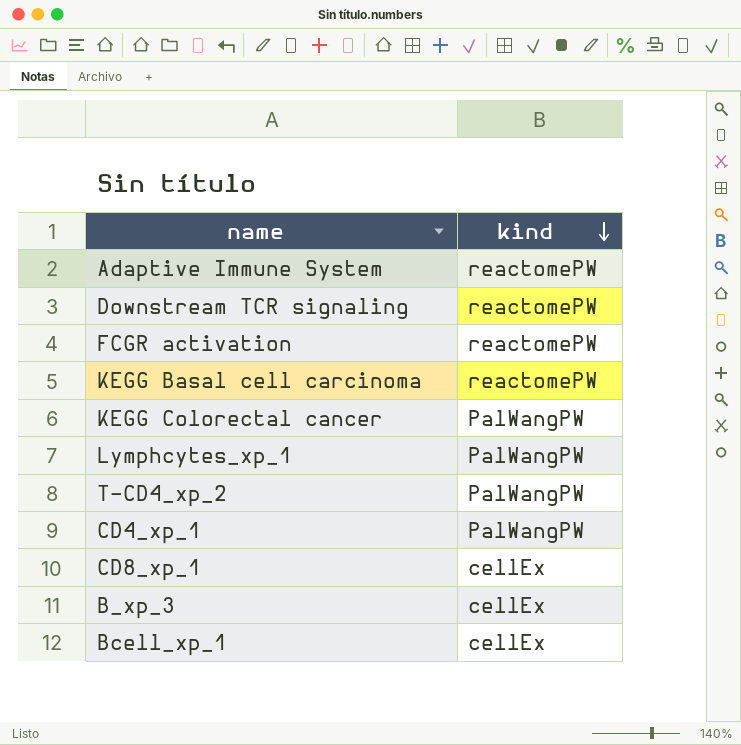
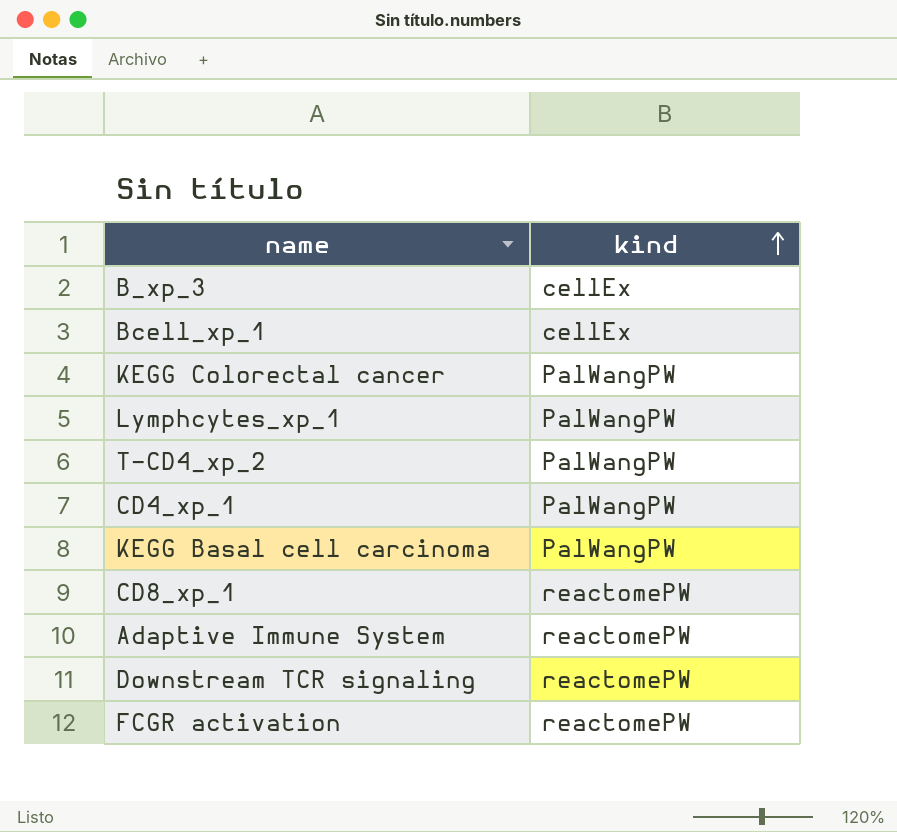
row order: kind descending -> kind ascending
KEGG Basal cell carcinoma | kind: reactomePW -> PalWangPW
CD8_xp_1 | kind: cellEx -> reactomePW

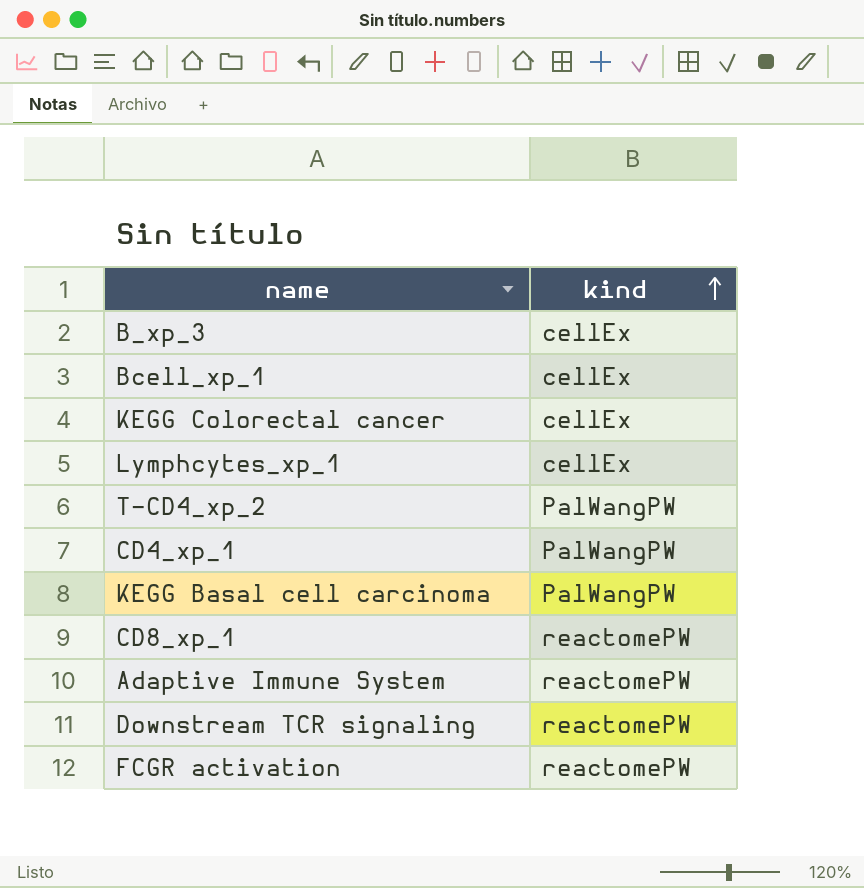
KEGG Colorectal cancer | kind: PalWangPW -> cellEx
Lymphcytes_xp_1 | kind: PalWangPW -> cellEx

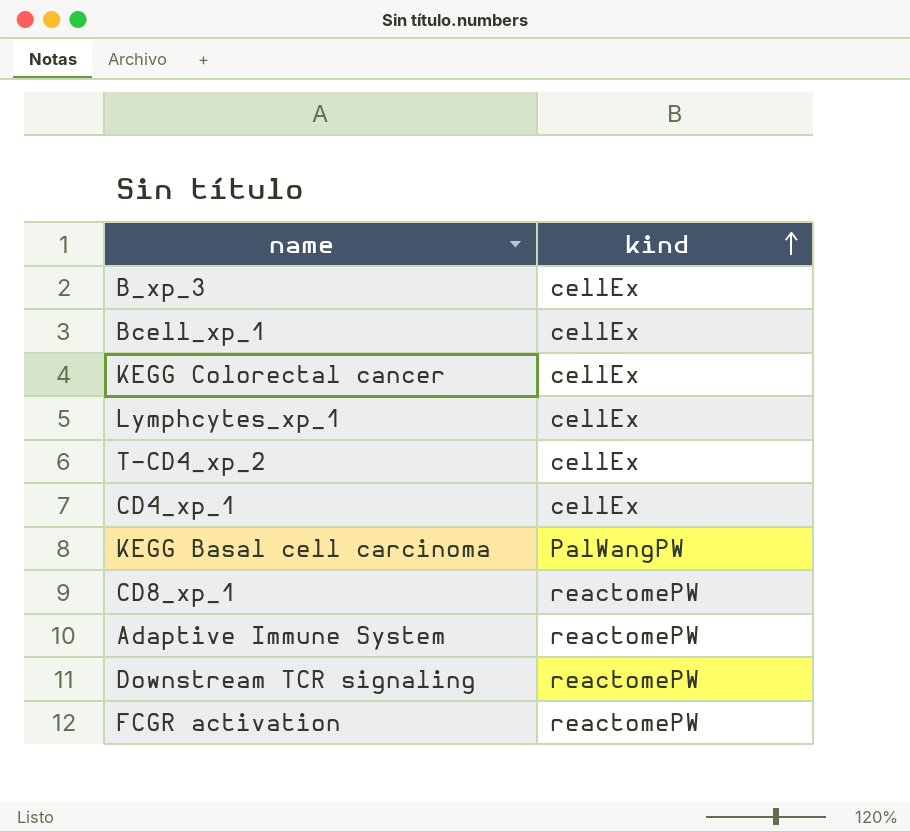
T-CD4_xp_2 | kind: PalWangPW -> cellEx
CD4_xp_1 | kind: PalWangPW -> cellEx

